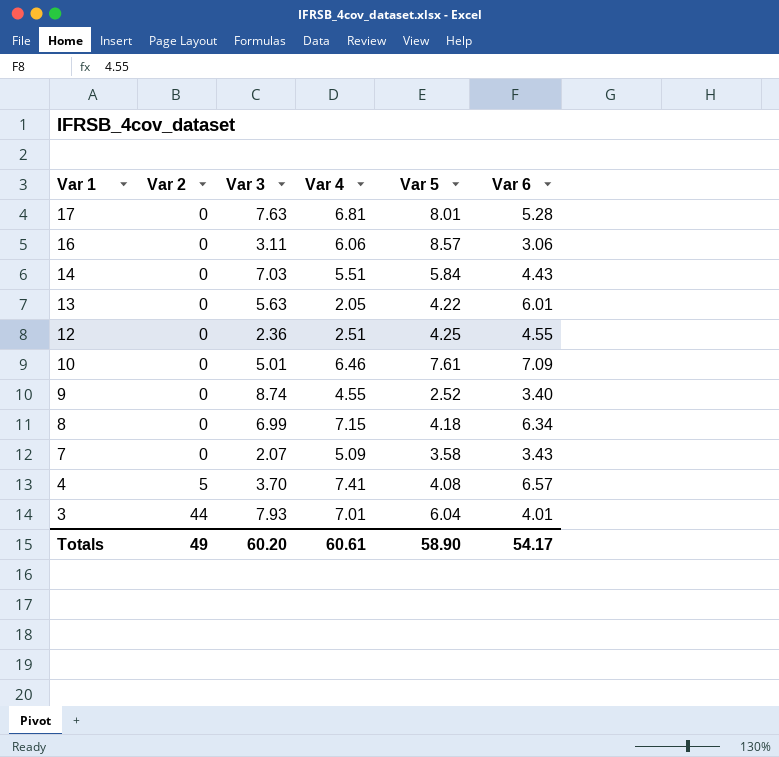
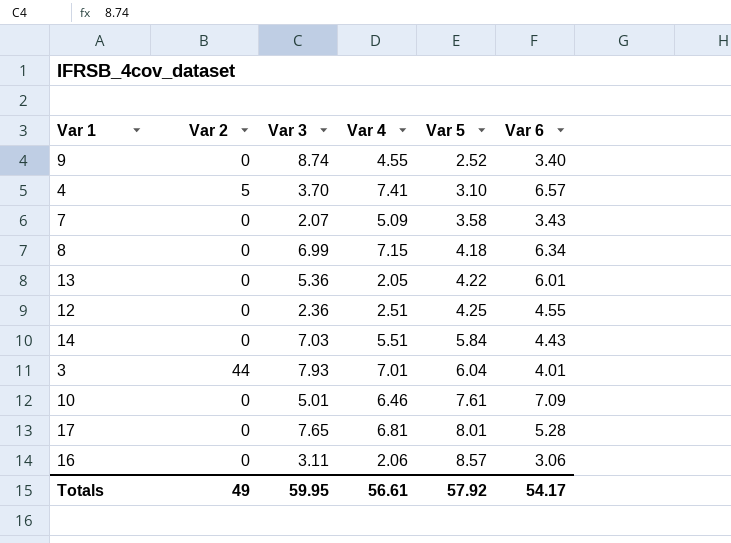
row order: Var 1 descending -> Var 5 ascending
4 | Var 5: 4.08 -> 3.10
13 | Var 3: 5.63 -> 5.36
17 | Var 3: 7.63 -> 7.65
16 | Var 4: 6.06 -> 2.06
Totals | Var 3: 60.20 -> 59.95
Totals | Var 4: 60.61 -> 56.61
Totals | Var 5: 58.90 -> 57.92

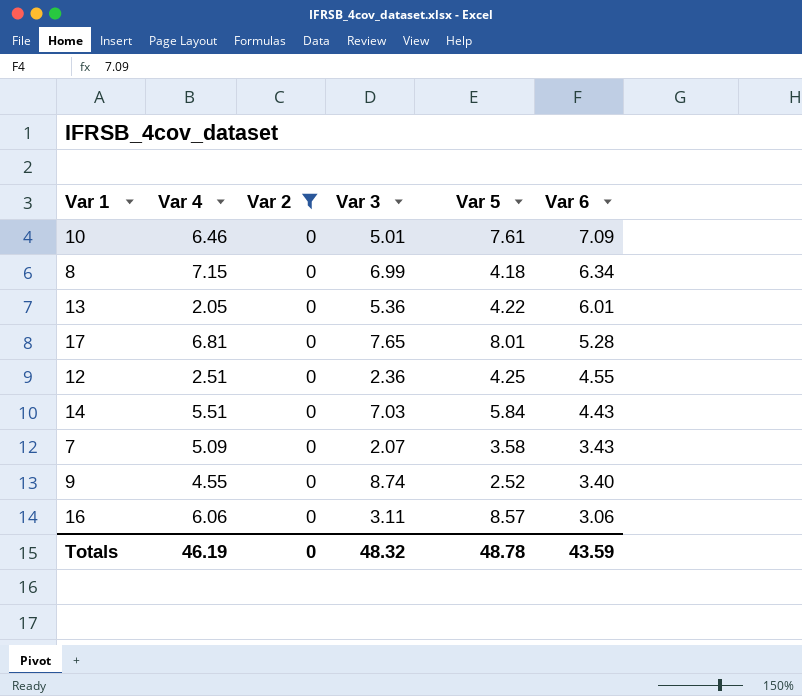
filter: none -> Var 2 = 0
row order: Var 5 ascending -> Var 6 descending
column Var 4 | position: 4 -> 2
16 | Var 4: 2.06 -> 6.06
Totals | Var 4: 56.61 -> 46.19
Totals | Var 2: 49 -> 0
Totals | Var 3: 59.95 -> 48.32
Totals | Var 5: 57.92 -> 48.78
Totals | Var 6: 54.17 -> 43.59

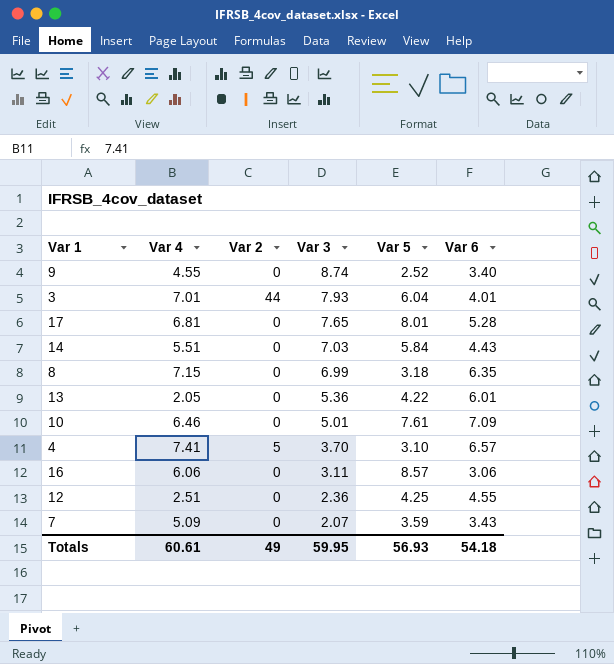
filter: Var 2 = 0 -> none
row order: Var 6 descending -> Var 3 descending
8 | Var 5: 4.18 -> 3.18
8 | Var 6: 6.34 -> 6.35
7 | Var 5: 3.58 -> 3.59
Totals | Var 4: 46.19 -> 60.61
Totals | Var 2: 0 -> 49
Totals | Var 3: 48.32 -> 59.95
Totals | Var 5: 48.78 -> 56.93
Totals | Var 6: 43.59 -> 54.18

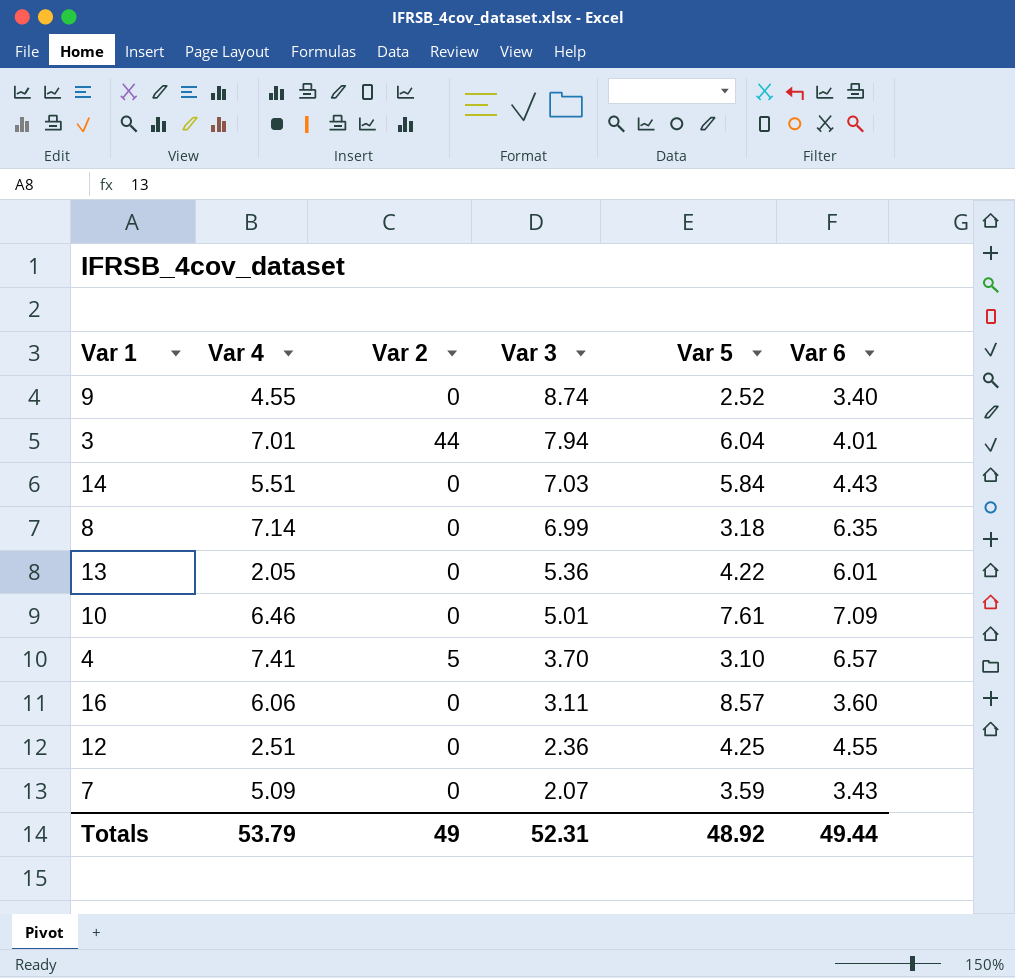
row 17: 6.81 | 0 | 7.65 | 8.01 | 5.28 -> none
3 | Var 3: 7.93 -> 7.94
8 | Var 4: 7.15 -> 7.14
16 | Var 6: 3.06 -> 3.60
Totals | Var 4: 60.61 -> 53.79
Totals | Var 3: 59.95 -> 52.31
Totals | Var 5: 56.93 -> 48.92
Totals | Var 6: 54.18 -> 49.44

